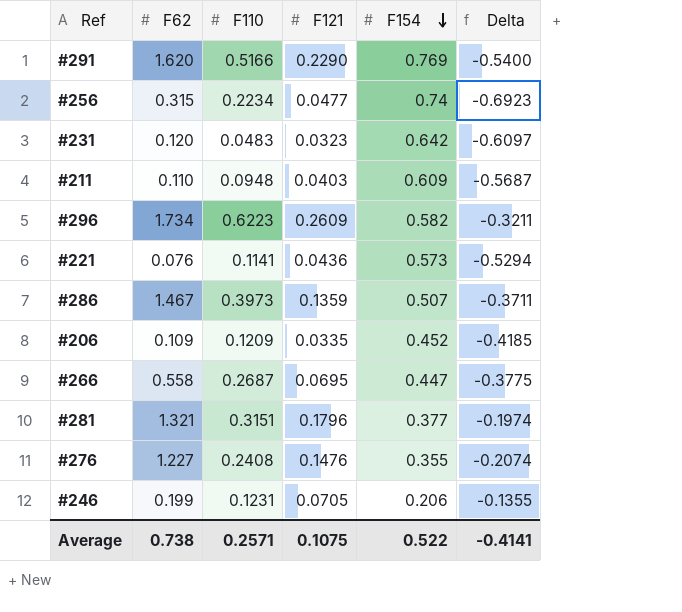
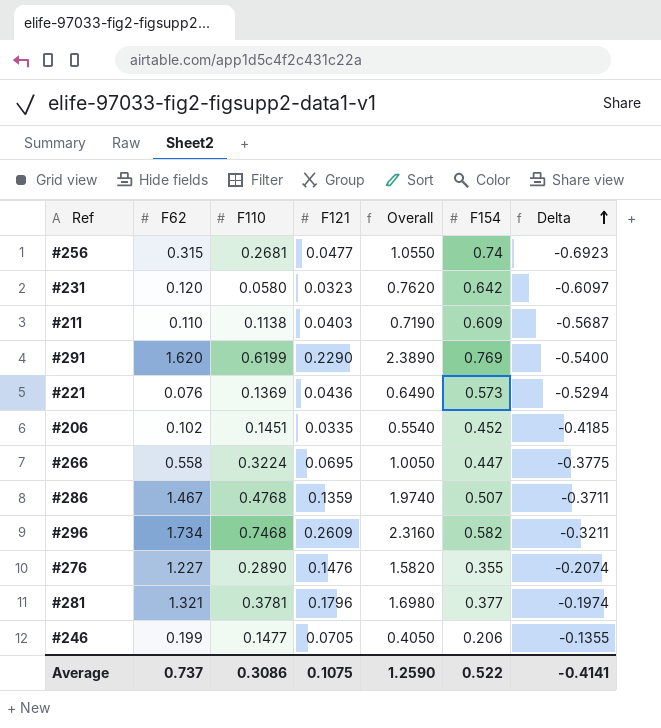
row order: F154 descending -> Delta ascending
column Overall | formula: none -> [F62] + [F154]
#256 | F110: 0.2234 -> 0.2681
#231 | F110: 0.0483 -> 0.0580
#211 | F110: 0.0948 -> 0.1138
#291 | F110: 0.5166 -> 0.6199
#221 | F110: 0.1141 -> 0.1369
#206 | F62: 0.109 -> 0.102
#206 | F110: 0.1209 -> 0.1451
#266 | F110: 0.2687 -> 0.3224
#286 | F110: 0.3973 -> 0.4768
#296 | F110: 0.6223 -> 0.7468
#276 | F110: 0.2408 -> 0.2890
#281 | F110: 0.3151 -> 0.3781
#246 | F110: 0.1231 -> 0.1477
Average | F62: 0.738 -> 0.737
Average | F110: 0.2571 -> 0.3086

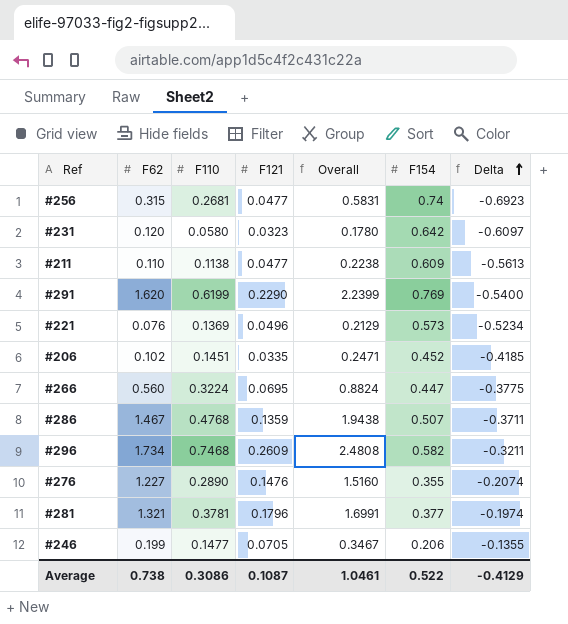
column Overall | formula: [F62] + [F154] -> [F62] + [F110]
#211 | F121: 0.0403 -> 0.0477
#211 | Delta: -0.5687 -> -0.5613
#221 | F121: 0.0436 -> 0.0496
#221 | Delta: -0.5294 -> -0.5234
#266 | F62: 0.558 -> 0.560
Average | F62: 0.737 -> 0.738
Average | F121: 0.1075 -> 0.1087
Average | Overall: 1.2590 -> 1.0461
Average | Delta: -0.4141 -> -0.4129

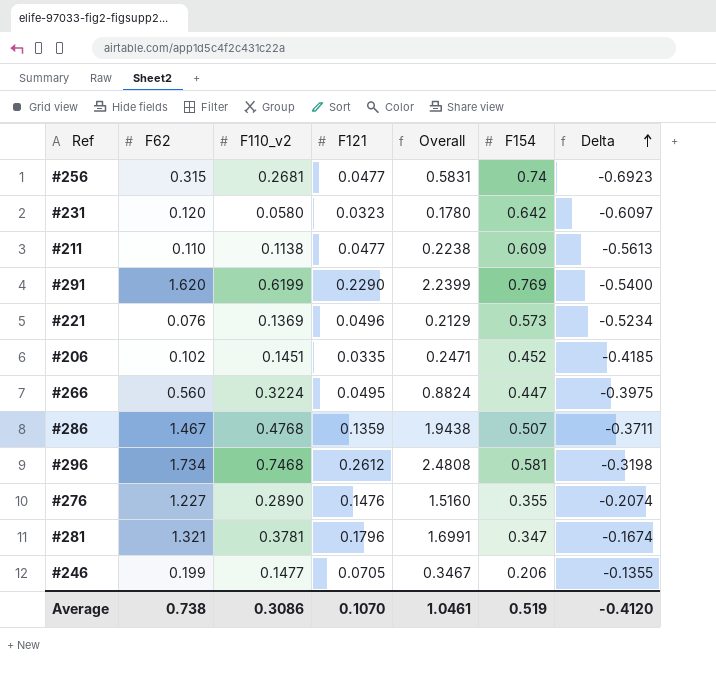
column name: F110 -> F110_v2
#266 | F121: 0.0695 -> 0.0495
#266 | Delta: -0.3775 -> -0.3975
#296 | F121: 0.2609 -> 0.2612
#296 | F154: 0.582 -> 0.581
#296 | Delta: -0.3211 -> -0.3198
#281 | F154: 0.377 -> 0.347
#281 | Delta: -0.1974 -> -0.1674
Average | F121: 0.1087 -> 0.1070
Average | F154: 0.522 -> 0.519
Average | Delta: -0.4129 -> -0.4120

